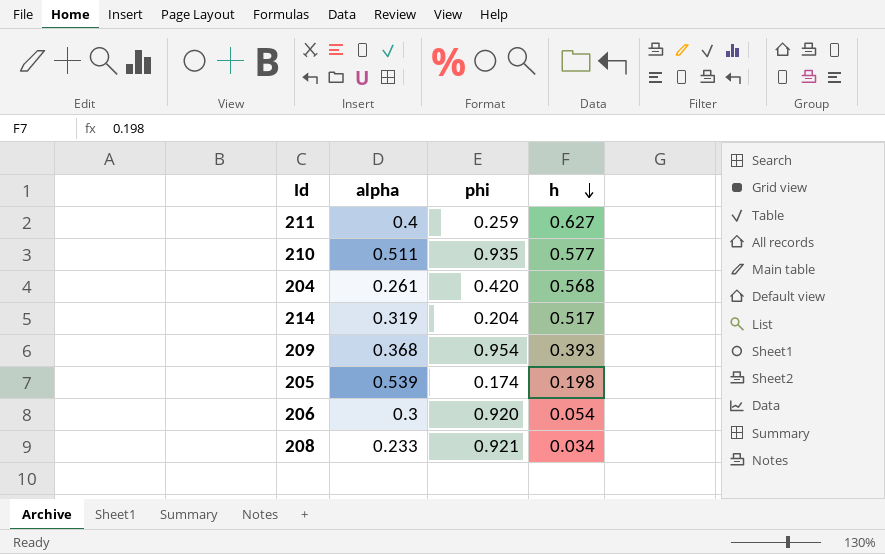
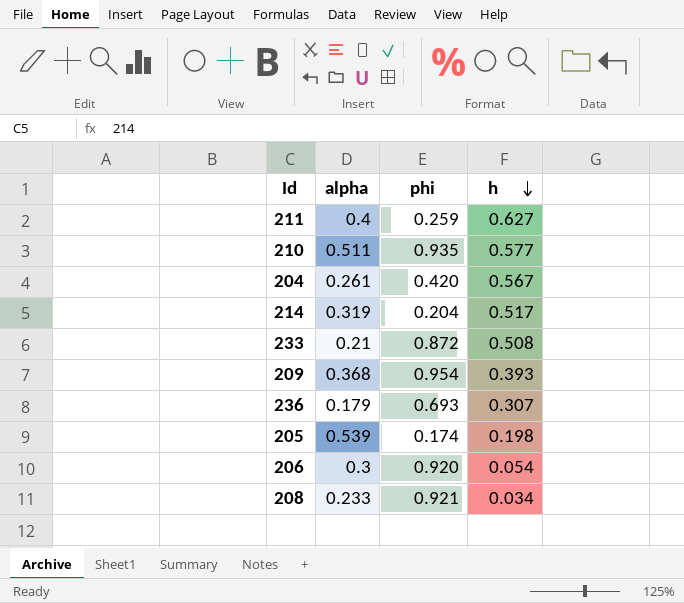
204 | h: 0.568 -> 0.567
row 233: none -> 0.21 | 0.872 | 0.508
row 236: none -> 0.179 | 0.693 | 0.307

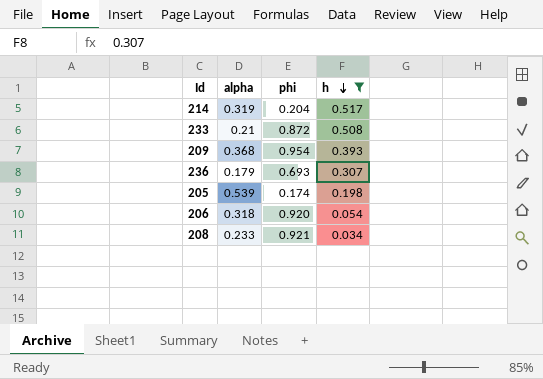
filter: none -> h <= 0.517
206 | alpha: 0.3 -> 0.318

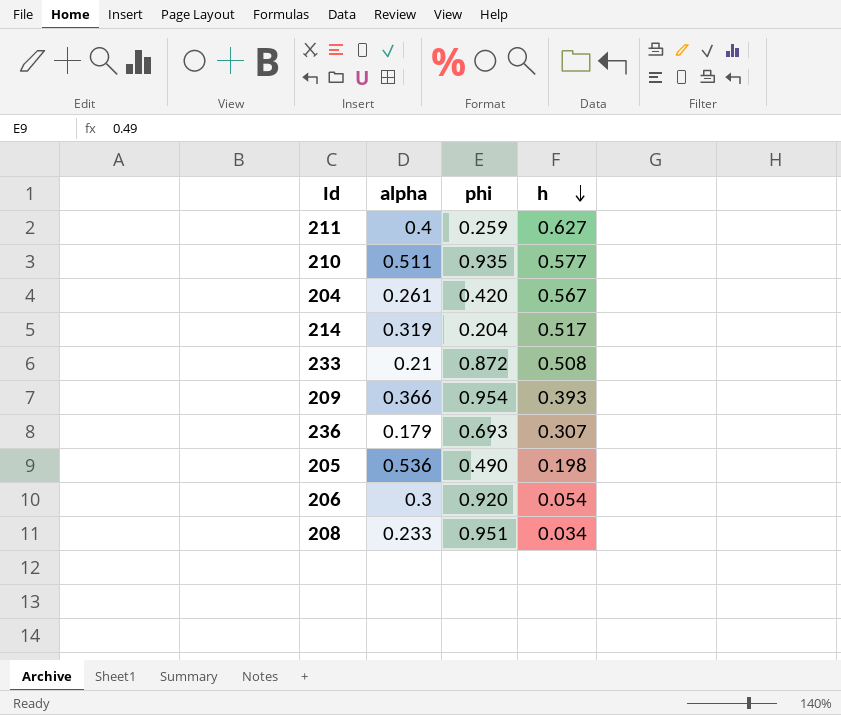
filter: h <= 0.517 -> none
209 | alpha: 0.368 -> 0.366
205 | alpha: 0.539 -> 0.536
205 | phi: 0.174 -> 0.490
206 | alpha: 0.318 -> 0.3
208 | phi: 0.921 -> 0.951

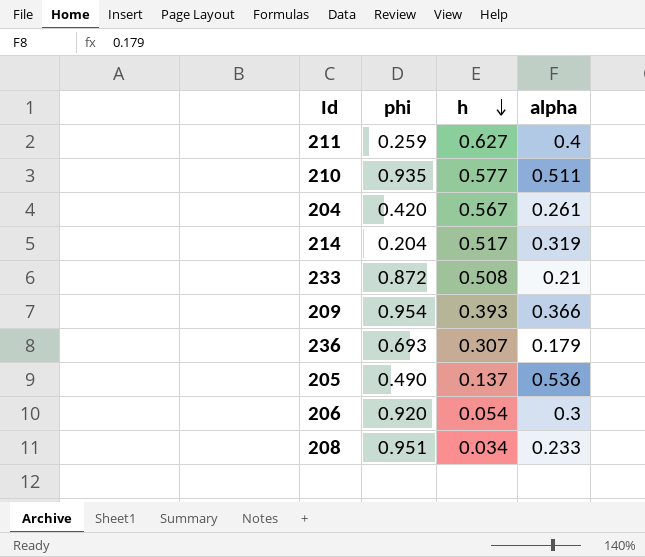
column alpha | position: 2 -> 4
205 | h: 0.198 -> 0.137

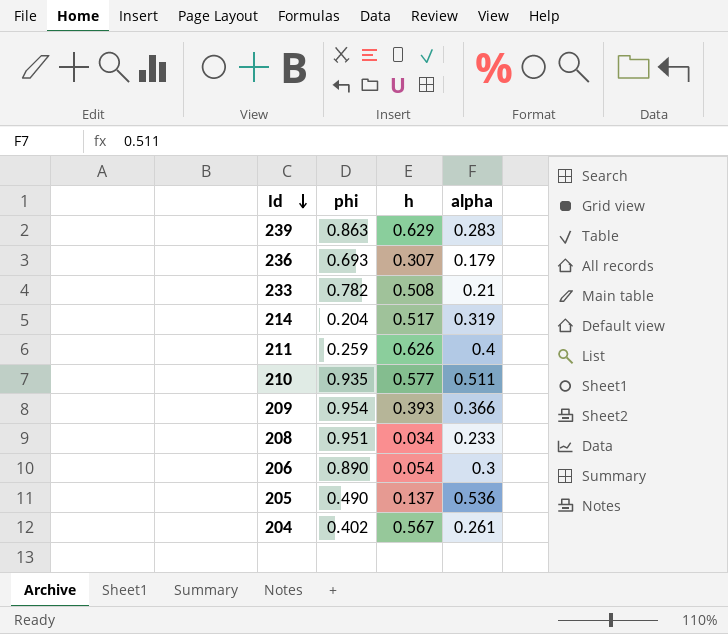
row order: h descending -> Id descending
row 239: none -> 0.863 | 0.629 | 0.283
233 | phi: 0.872 -> 0.782
211 | h: 0.627 -> 0.626
206 | phi: 0.920 -> 0.890
204 | phi: 0.420 -> 0.402

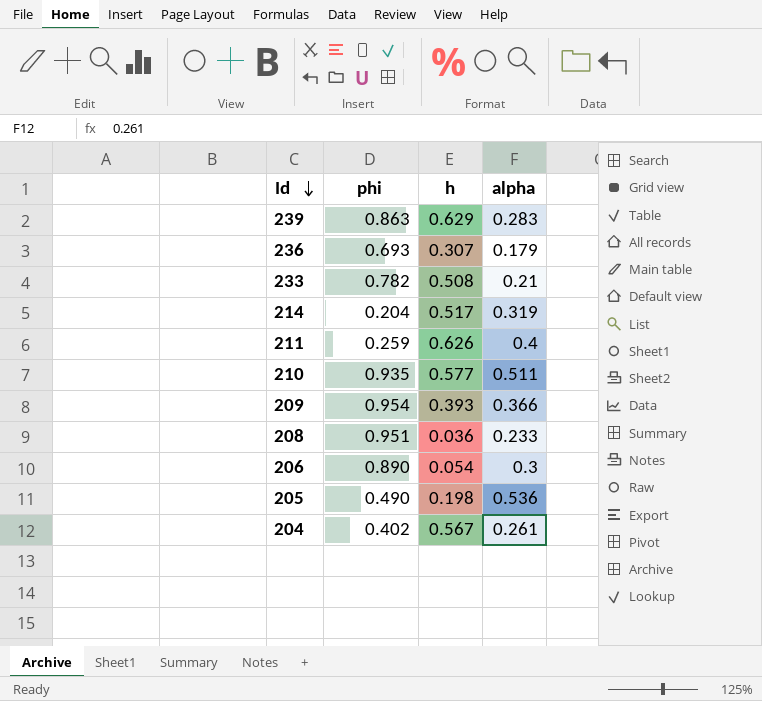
208 | h: 0.034 -> 0.036
205 | h: 0.137 -> 0.198

